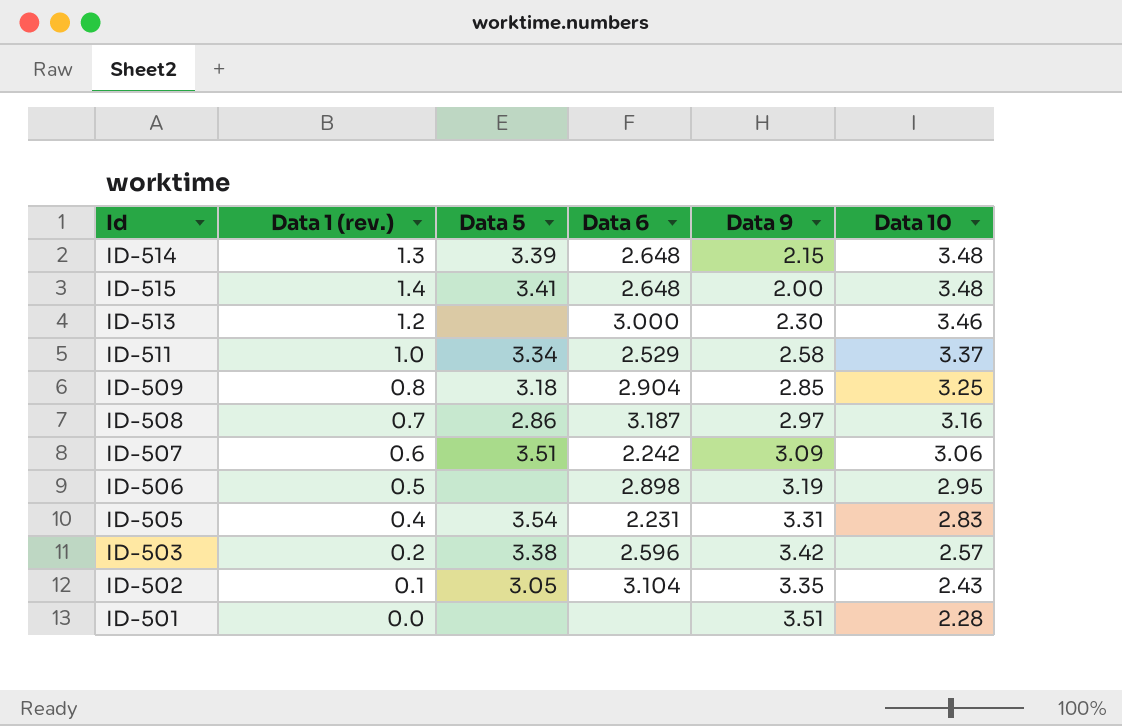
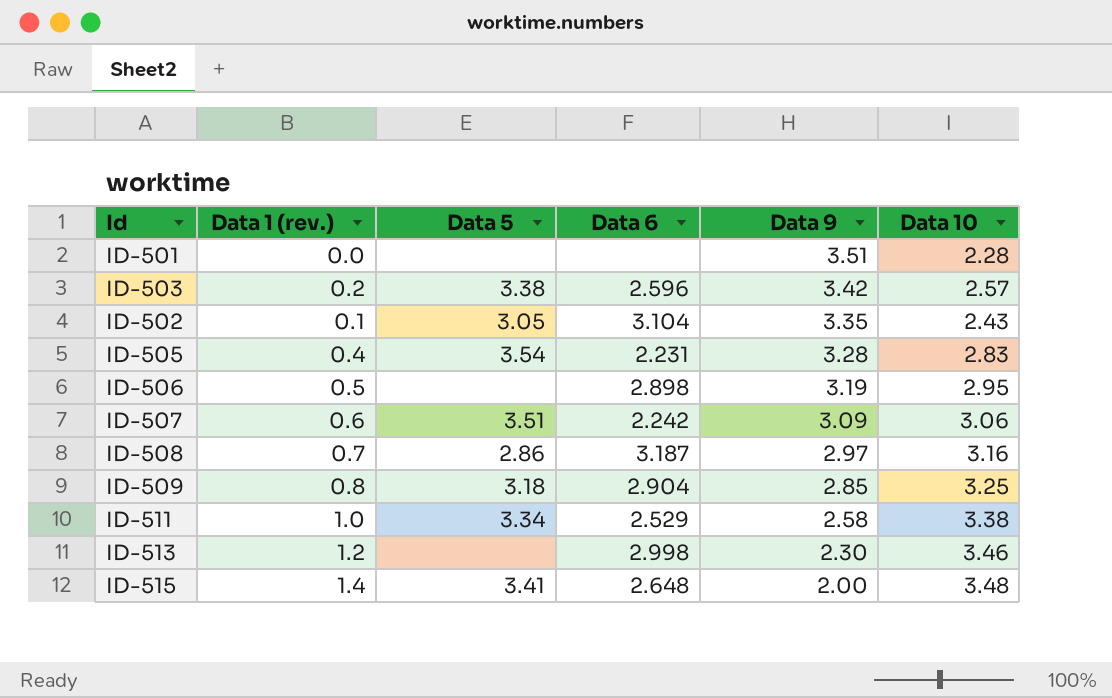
row order: Data 10 descending -> Data 9 descending
row ID-514: 1.3 | 3.39 | 2.648 | 2.15 | 3.48 -> none
ID-505 | Data 9: 3.31 -> 3.28
ID-511 | Data 10: 3.37 -> 3.38
ID-513 | Data 6: 3.000 -> 2.998

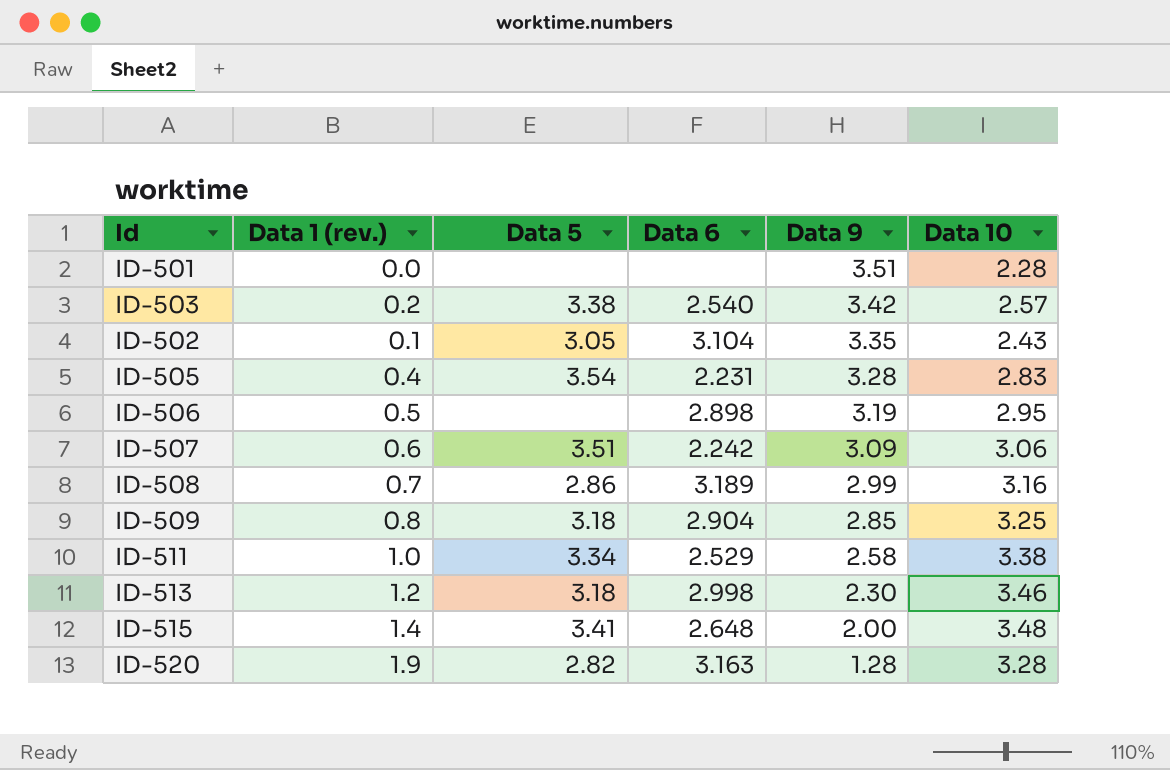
ID-503 | Data 6: 2.596 -> 2.540
ID-508 | Data 6: 3.187 -> 3.189
ID-508 | Data 9: 2.97 -> 2.99
ID-513 | Data 5: none -> 3.18
row ID-520: none -> 1.9 | 2.82 | 3.163 | 1.28 | 3.28

